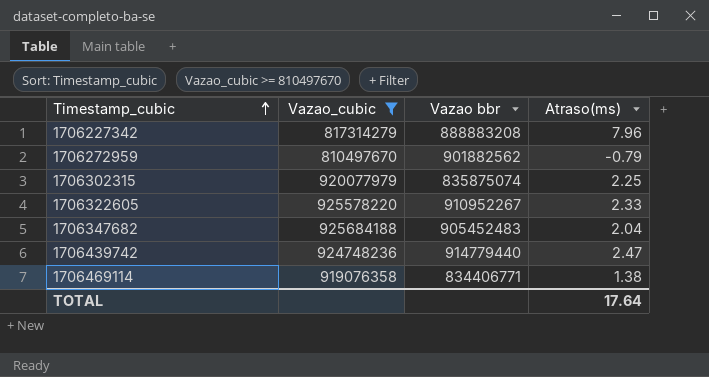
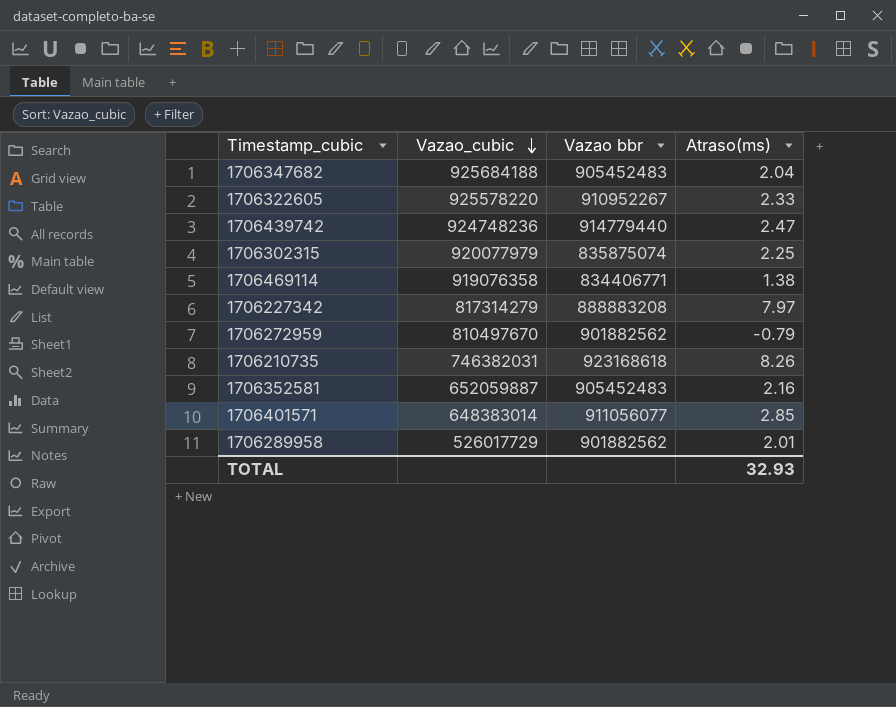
filter: Vazao_cubic >= 810497670 -> none
row order: Timestamp_cubic ascending -> Vazao_cubic descending
1706227342 | Atraso(ms): 7.96 -> 7.97
TOTAL | Atraso(ms): 17.64 -> 32.93

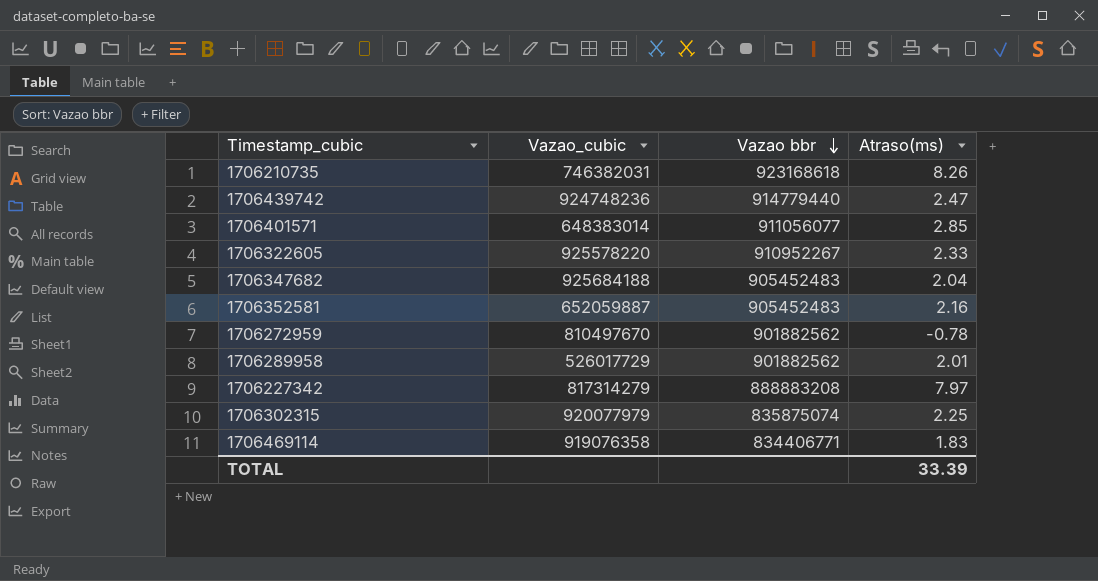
row order: Vazao_cubic descending -> Vazao bbr descending
1706272959 | Atraso(ms): -0.79 -> -0.78
1706469114 | Atraso(ms): 1.38 -> 1.83
TOTAL | Atraso(ms): 32.93 -> 33.39

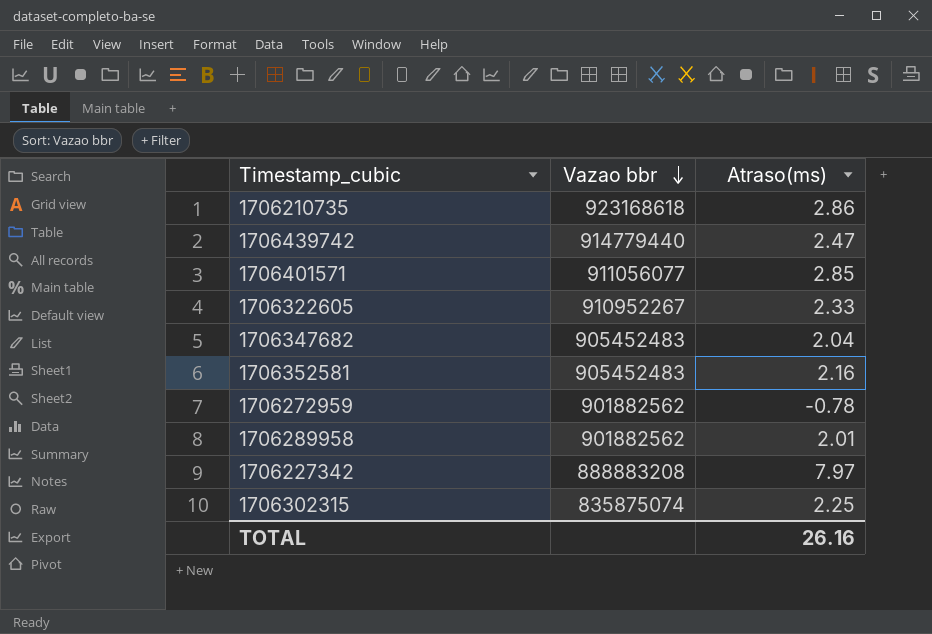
column Vazao_cubic | position: 2 -> none
row 1706469114: 919076358 | 834406771 | 1.83 -> none
1706210735 | Atraso(ms): 8.26 -> 2.86
TOTAL | Atraso(ms): 33.39 -> 26.16

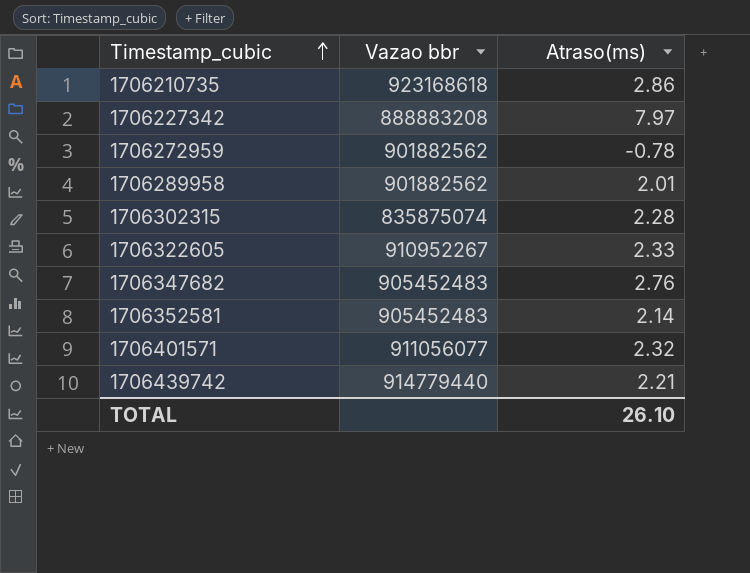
row order: Vazao bbr descending -> Timestamp_cubic ascending
1706302315 | Atraso(ms): 2.25 -> 2.28
1706347682 | Atraso(ms): 2.04 -> 2.76
1706352581 | Atraso(ms): 2.16 -> 2.14
1706401571 | Atraso(ms): 2.85 -> 2.32
1706439742 | Atraso(ms): 2.47 -> 2.21
TOTAL | Atraso(ms): 26.16 -> 26.10

